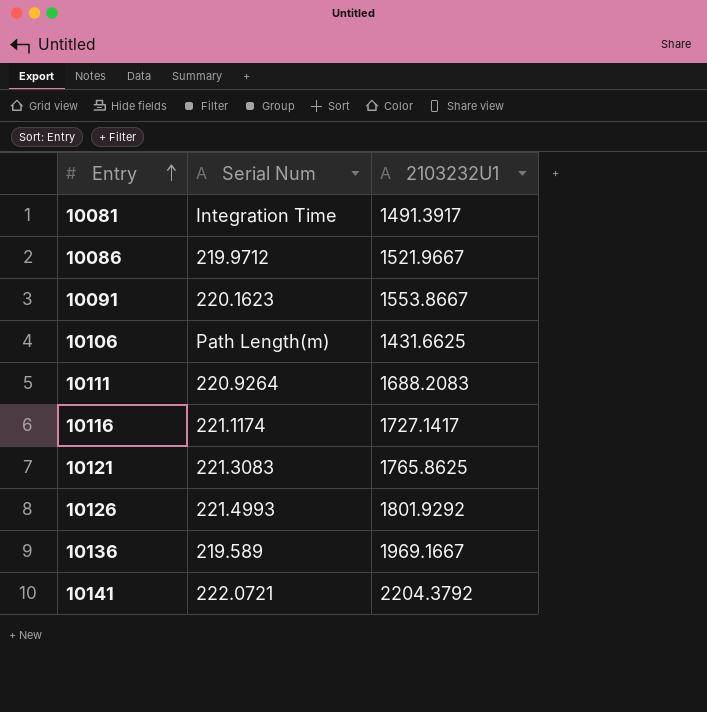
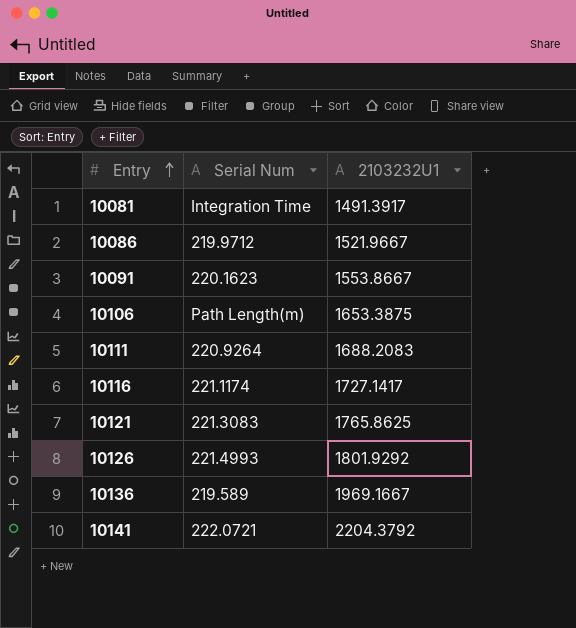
10106 | 2103232U1: 1431.6625 -> 1653.3875

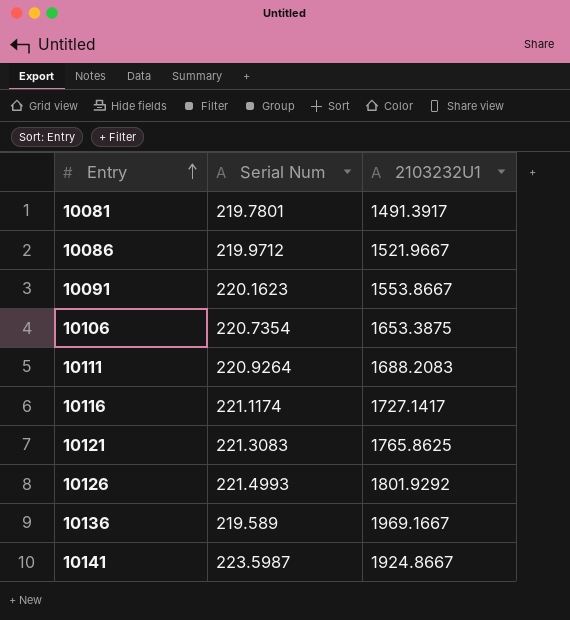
10081 | Serial Num: Integration Time -> 219.7801
10106 | Serial Num: Path Length(m) -> 220.7354
10141 | Serial Num: 222.0721 -> 223.5987
10141 | 2103232U1: 2204.3792 -> 1924.8667

